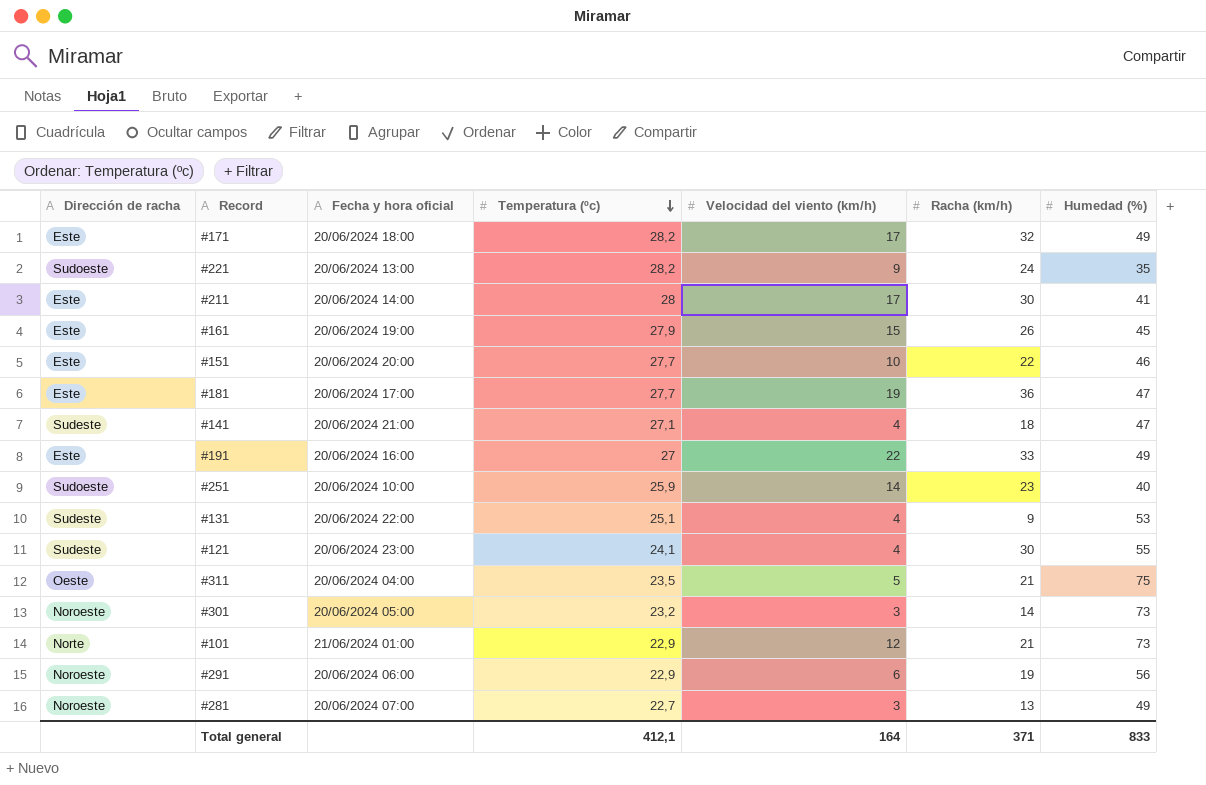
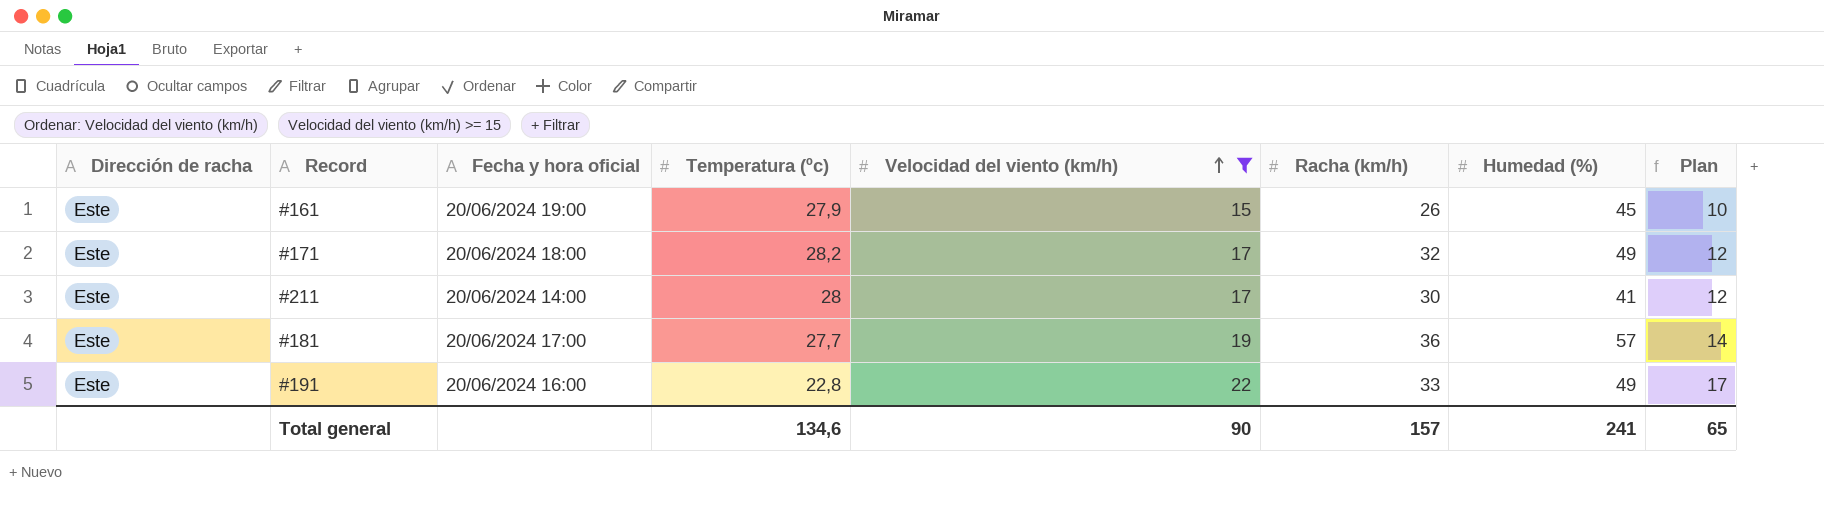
filter: none -> Velocidad del viento (km/h) >= 15
row order: Temperatura (ºc) descending -> Velocidad del viento (km/h) ascending
column Plan | formula: none -> [Velocidad del viento (km/h)] - 5
#181 | Humedad (%): 47 -> 57
#191 | Temperatura (ºc): 27 -> 22,8
Total general | Temperatura (ºc): 412,1 -> 134,6
Total general | Velocidad del viento (km/h): 164 -> 90
Total general | Racha (km/h): 371 -> 157
Total general | Humedad (%): 833 -> 241

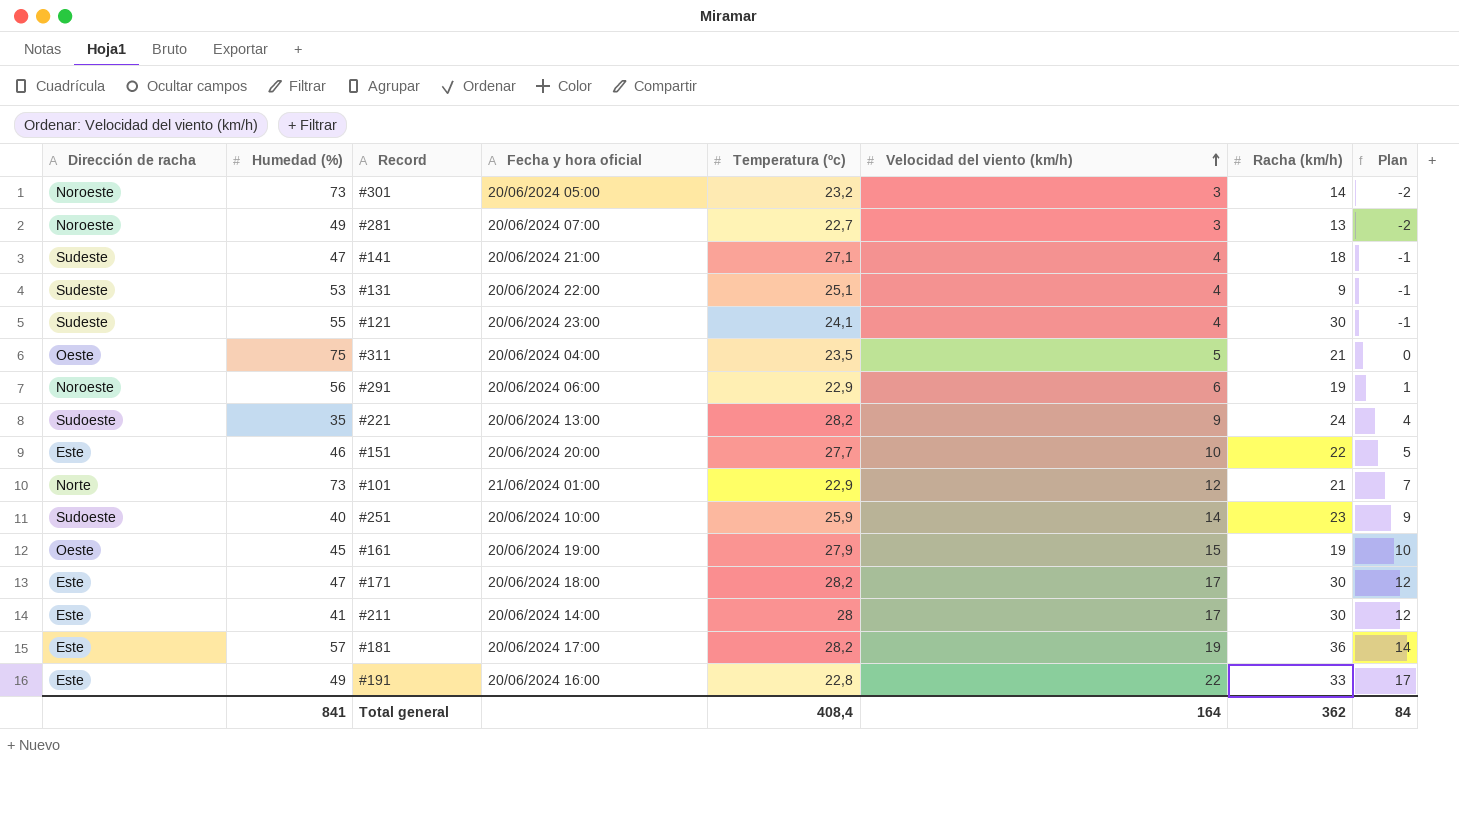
filter: Velocidad del viento (km/h) >= 15 -> none
column Humedad (%) | position: 7 -> 2
#161 | Dirección de racha: Este -> Oeste
#161 | Racha (km/h): 26 -> 19
#171 | Humedad (%): 49 -> 47
#171 | Racha (km/h): 32 -> 30
#181 | Temperatura (ºc): 27,7 -> 28,2
Total general | Humedad (%): 241 -> 841
Total general | Temperatura (ºc): 134,6 -> 408,4
Total general | Velocidad del viento (km/h): 90 -> 164
Total general | Racha (km/h): 157 -> 362
Total general | Plan: 65 -> 84

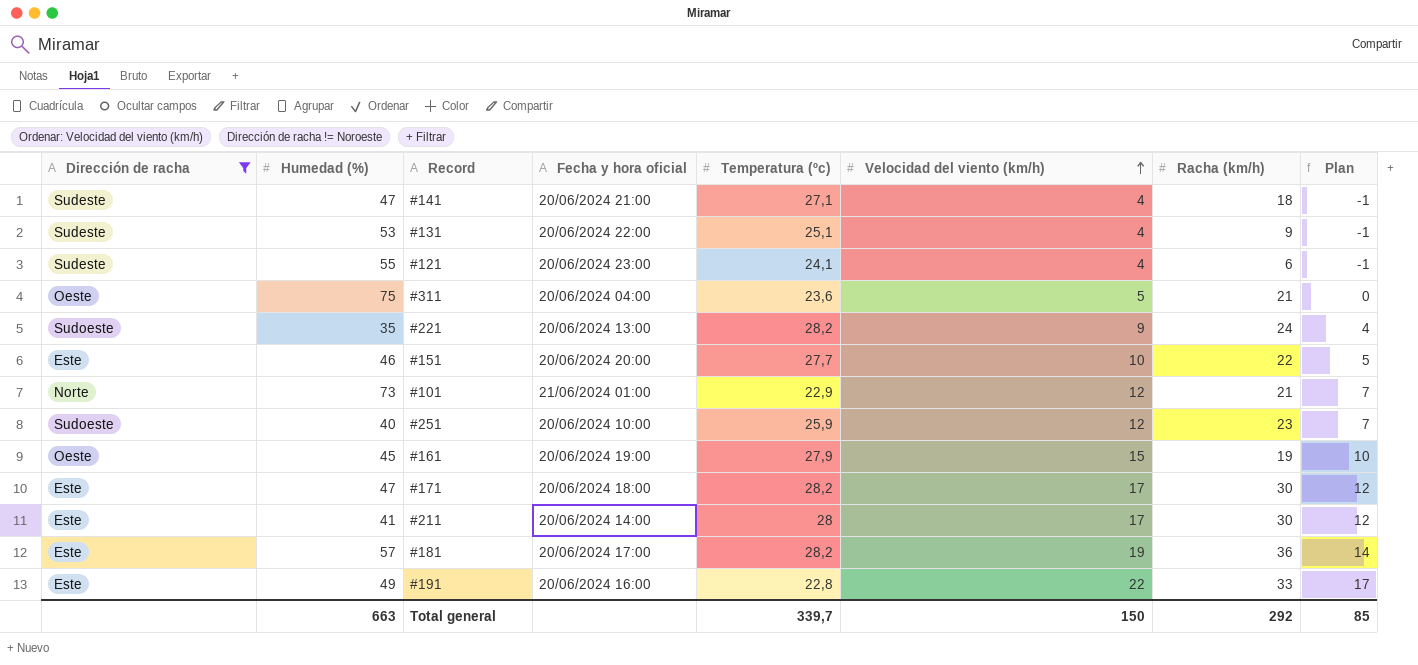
filter: none -> Dirección de racha != Noroeste
#121 | Racha (km/h): 30 -> 6
#311 | Temperatura (ºc): 23,5 -> 23,6
#251 | Velocidad del viento (km/h): 14 -> 12
#251 | Plan: 9 -> 7
Total general | Humedad (%): 841 -> 663
Total general | Temperatura (ºc): 408,4 -> 339,7
Total general | Velocidad del viento (km/h): 164 -> 150
Total general | Racha (km/h): 362 -> 292
Total general | Plan: 84 -> 85

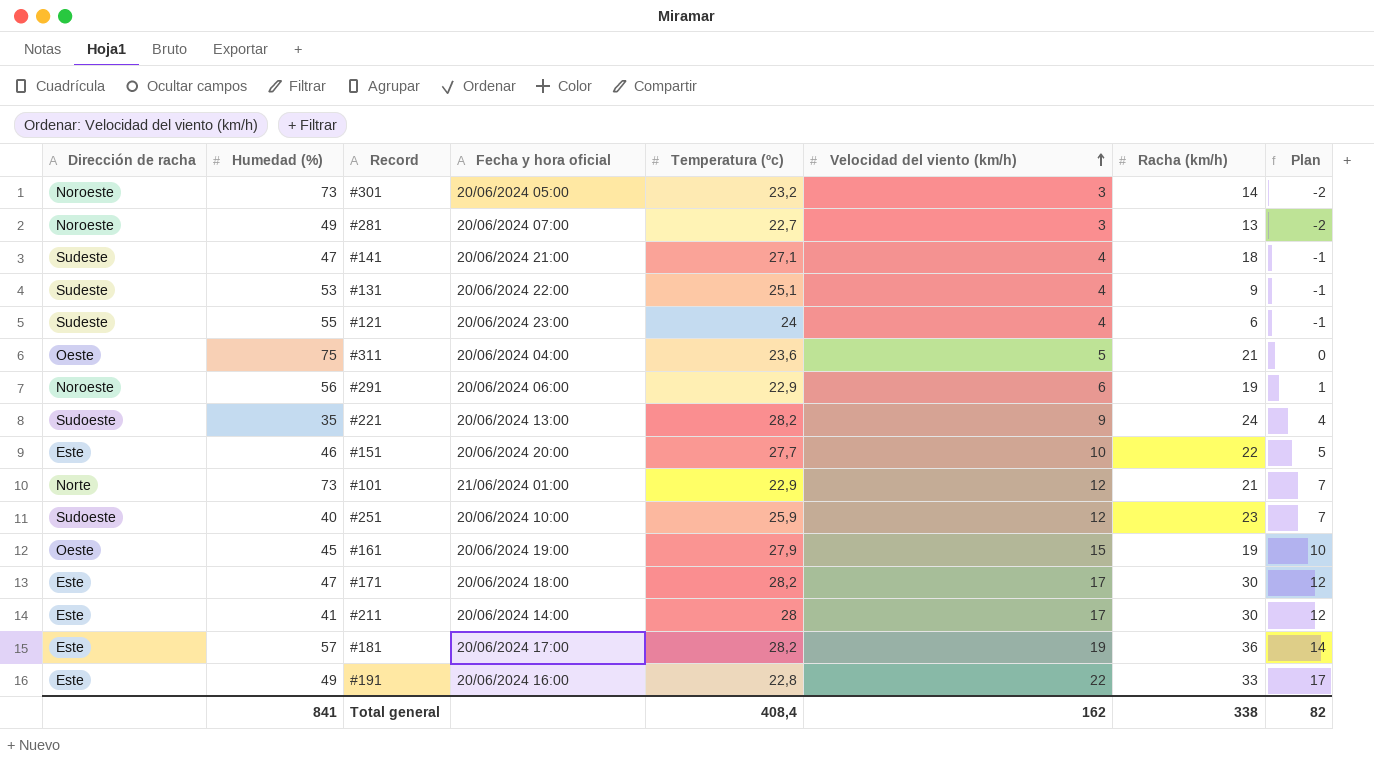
filter: Dirección de racha != Noroeste -> none
#121 | Temperatura (ºc): 24,1 -> 24
Total general | Humedad (%): 663 -> 841
Total general | Temperatura (ºc): 339,7 -> 408,4
Total general | Velocidad del viento (km/h): 150 -> 162
Total general | Racha (km/h): 292 -> 338
Total general | Plan: 85 -> 82

